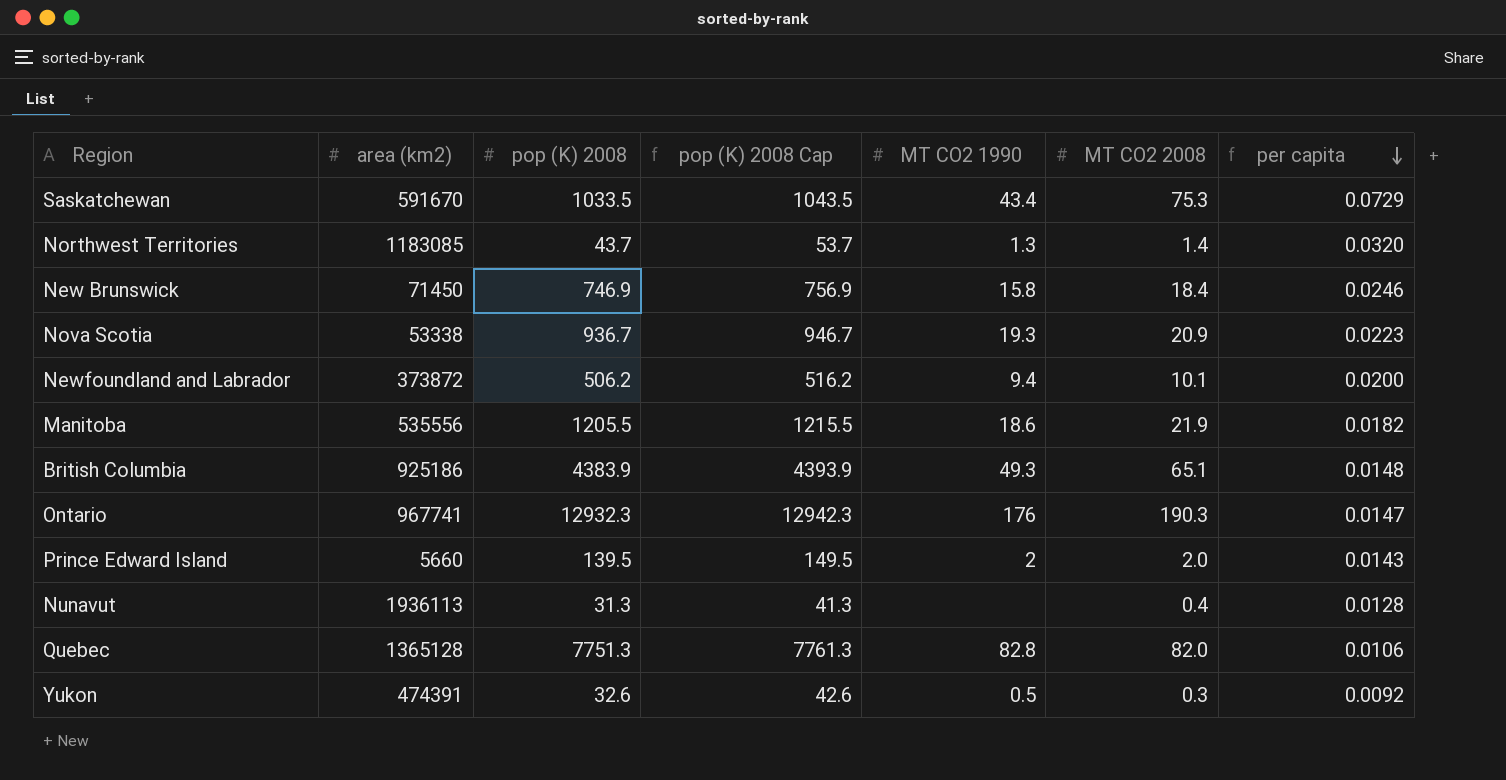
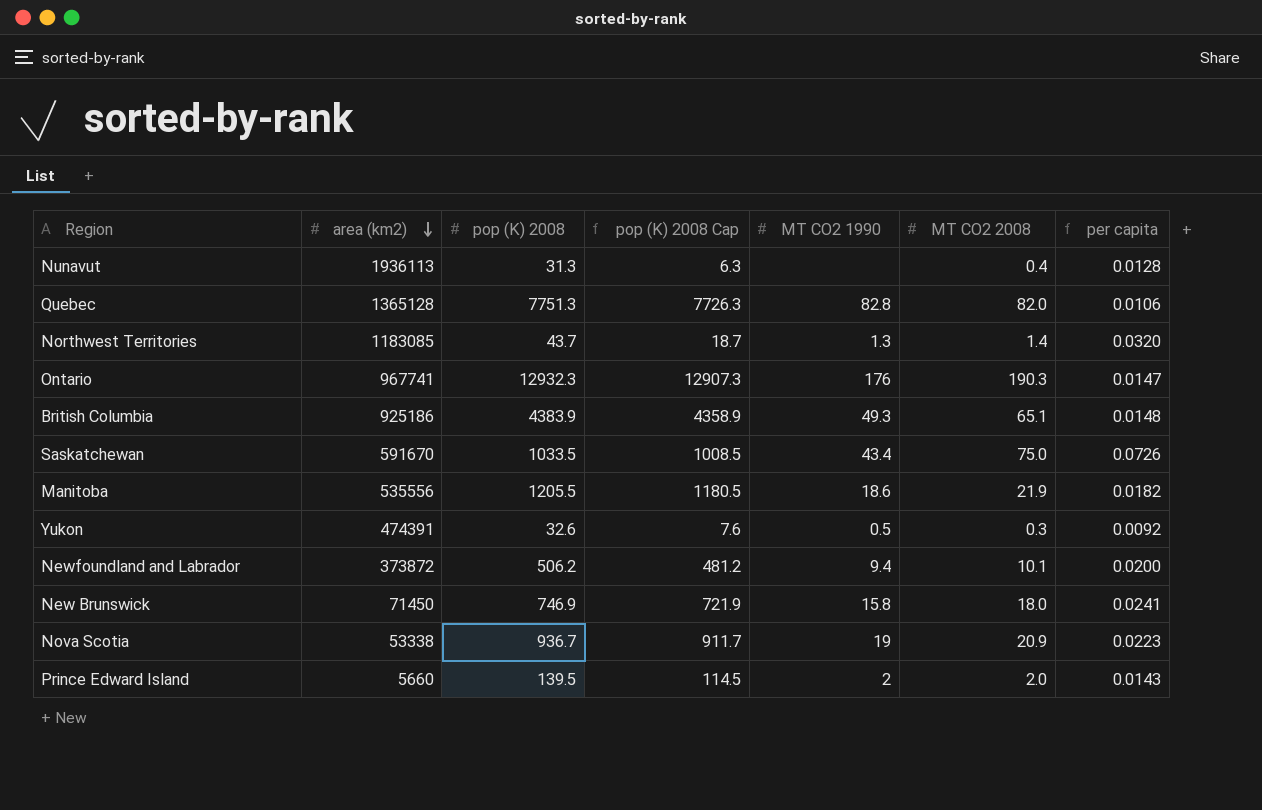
row order: per capita descending -> area (km2) descending
column pop (K) 2008 Cap | formula: [pop (K) 2008] + 10 -> [pop (K) 2008] - 25
Saskatchewan | MT CO2 2008: 75.3 -> 75.0
Saskatchewan | per capita: 0.0729 -> 0.0726
New Brunswick | MT CO2 2008: 18.4 -> 18.0
New Brunswick | per capita: 0.0246 -> 0.0241
Nova Scotia | MT CO2 1990: 19.3 -> 19

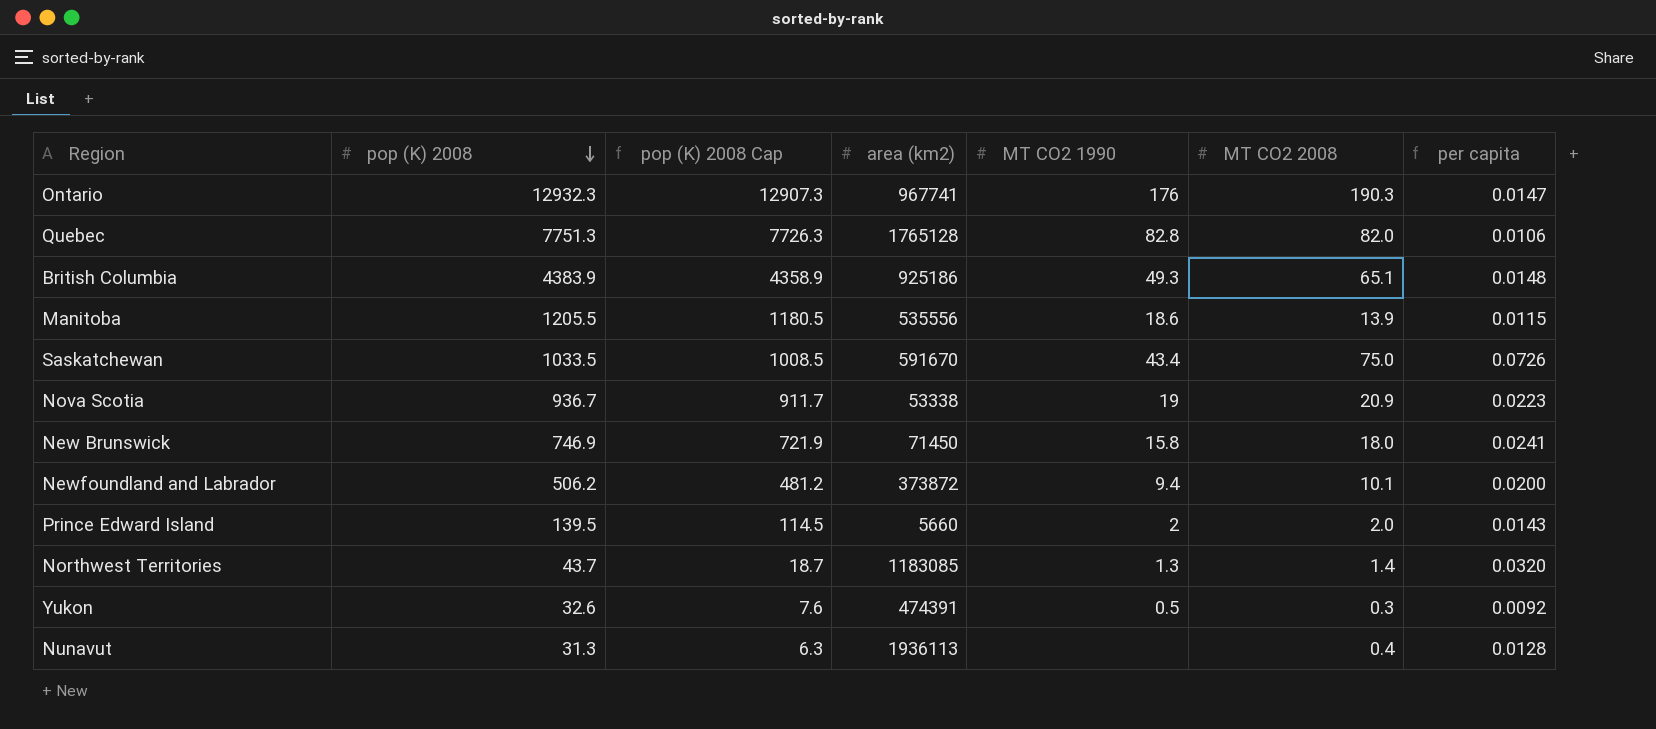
row order: area (km2) descending -> pop (K) 2008 descending
column area (km2) | position: 2 -> 4
Quebec | area (km2): 1365128 -> 1765128
Manitoba | MT CO2 2008: 21.9 -> 13.9
Manitoba | per capita: 0.0182 -> 0.0115

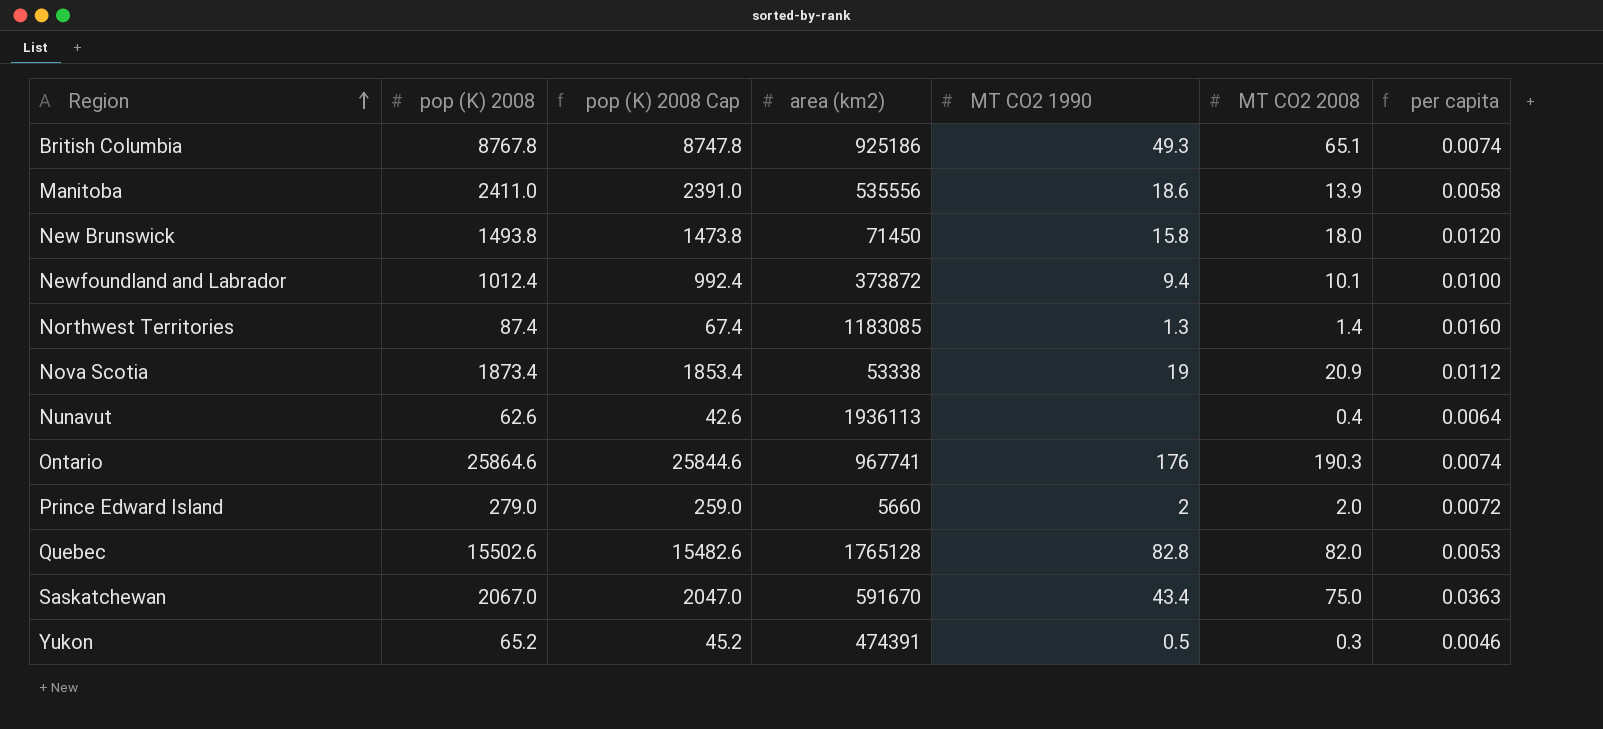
row order: pop (K) 2008 descending -> Region ascending
column pop (K) 2008 Cap | formula: [pop (K) 2008] - 25 -> [pop (K) 2008] - 20
British Columbia | pop (K) 2008: 4383.9 -> 8767.8
British Columbia | per capita: 0.0148 -> 0.0074
Manitoba | pop (K) 2008: 1205.5 -> 2411.0
Manitoba | per capita: 0.0115 -> 0.0058
New Brunswick | pop (K) 2008: 746.9 -> 1493.8
New Brunswick | per capita: 0.0241 -> 0.0120
Newfoundland and Labrador | pop (K) 2008: 506.2 -> 1012.4
Newfoundland and Labrador | per capita: 0.0200 -> 0.0100
Northwest Territories | pop (K) 2008: 43.7 -> 87.4
Northwest Territories | per capita: 0.0320 -> 0.0160
Nova Scotia | pop (K) 2008: 936.7 -> 1873.4
Nova Scotia | per capita: 0.0223 -> 0.0112
Nunavut | pop (K) 2008: 31.3 -> 62.6
Nunavut | per capita: 0.0128 -> 0.0064
Ontario | pop (K) 2008: 12932.3 -> 25864.6
Ontario | per capita: 0.0147 -> 0.0074
Prince Edward Island | pop (K) 2008: 139.5 -> 279.0
Prince Edward Island | per capita: 0.0143 -> 0.0072
Quebec | pop (K) 2008: 7751.3 -> 15502.6
Quebec | per capita: 0.0106 -> 0.0053
Saskatchewan | pop (K) 2008: 1033.5 -> 2067.0
Saskatchewan | per capita: 0.0726 -> 0.0363
Yukon | pop (K) 2008: 32.6 -> 65.2
Yukon | per capita: 0.0092 -> 0.0046

